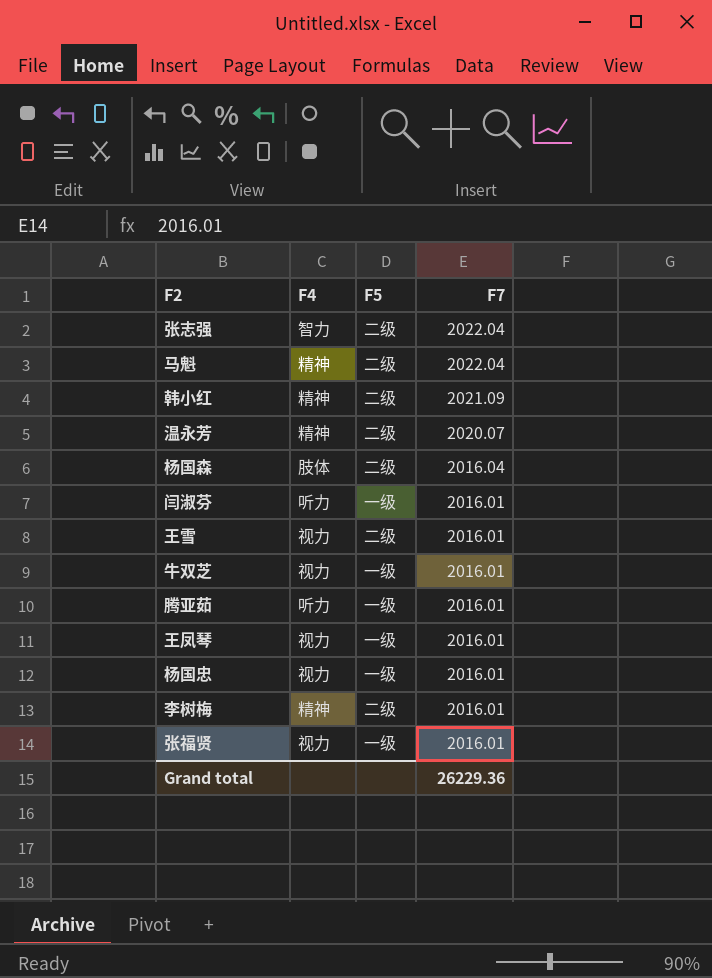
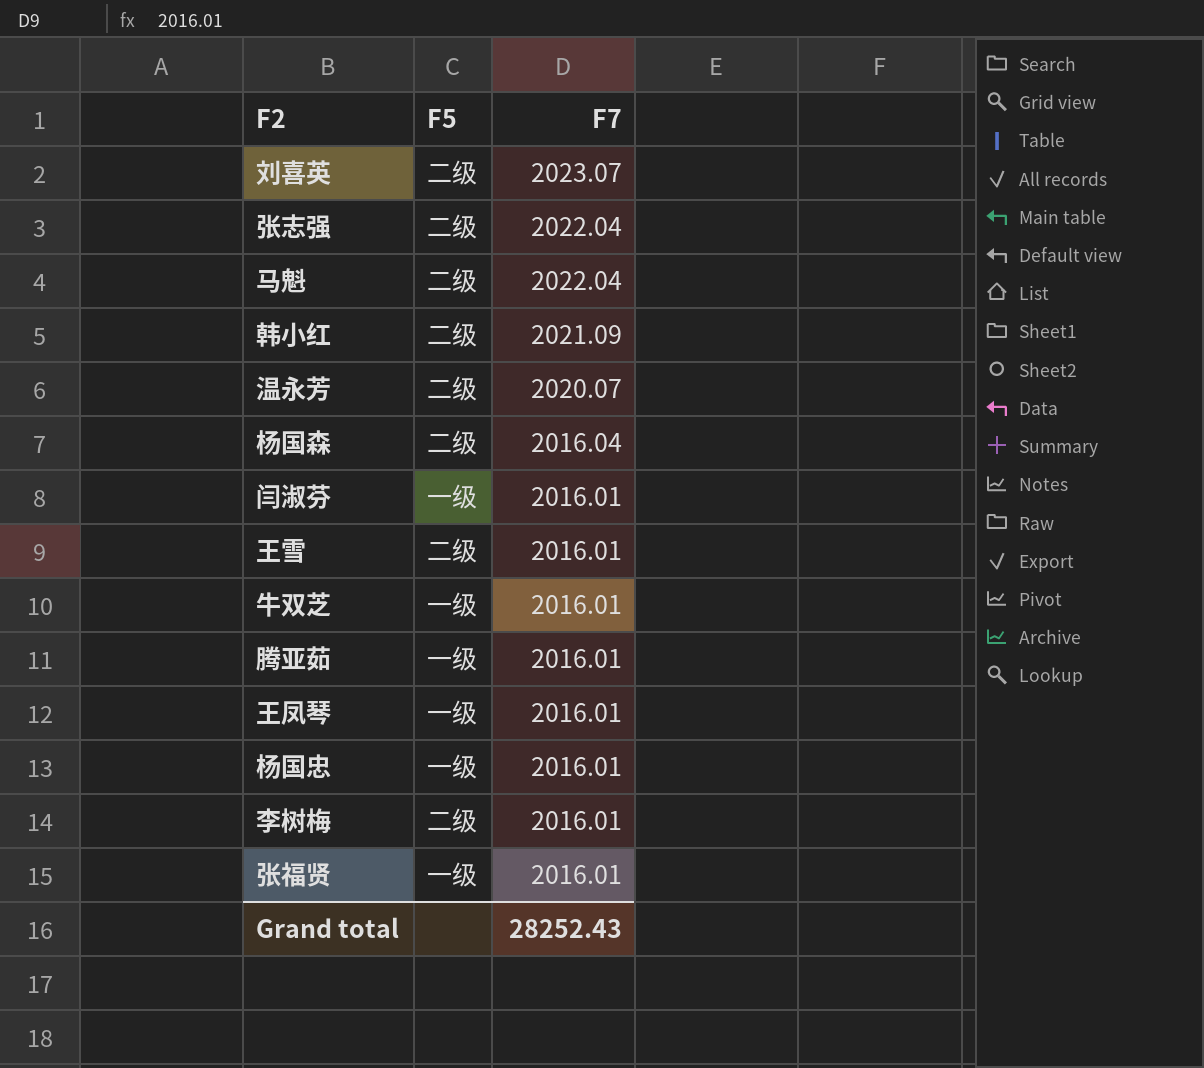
column F4 | position: 2 -> none
row 刘喜英: none -> 二级 | 2023.07
Grand total | F7: 26229.36 -> 28252.43

